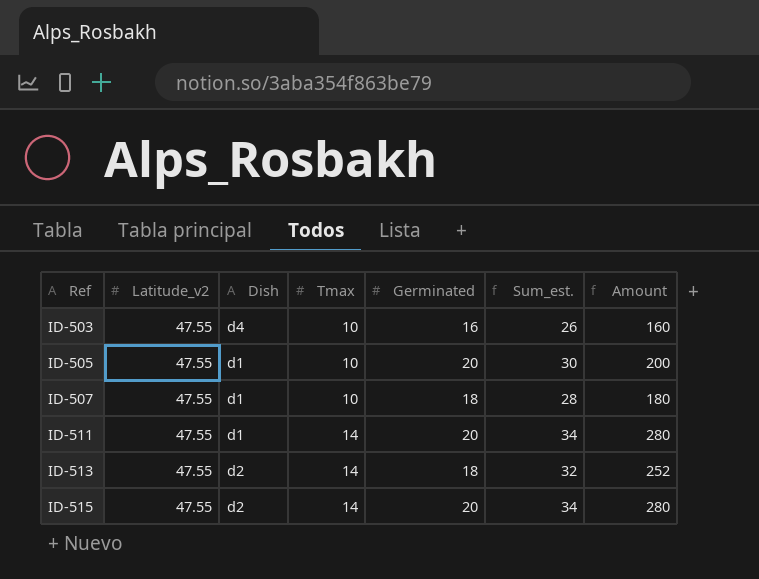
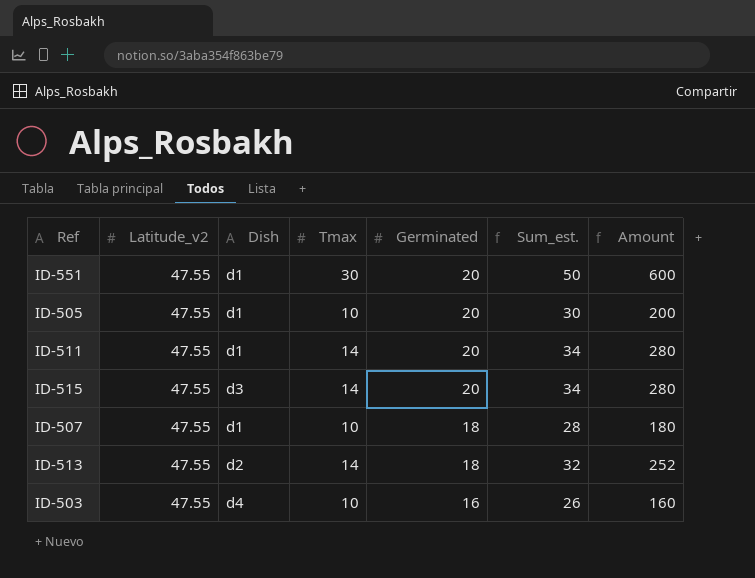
row order: Ref ascending -> Germinated descending
row ID-551: none -> 47.55 | d1 | 30 | 20 | 50 | 600
ID-515 | Dish: d2 -> d3

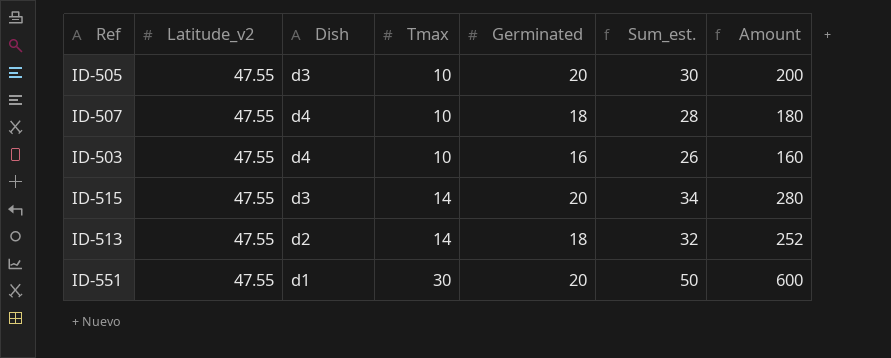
row order: Germinated descending -> Tmax ascending
row ID-511: 47.55 | d1 | 14 | 20 | 34 | 280 -> none
ID-505 | Dish: d1 -> d3
ID-507 | Dish: d1 -> d4

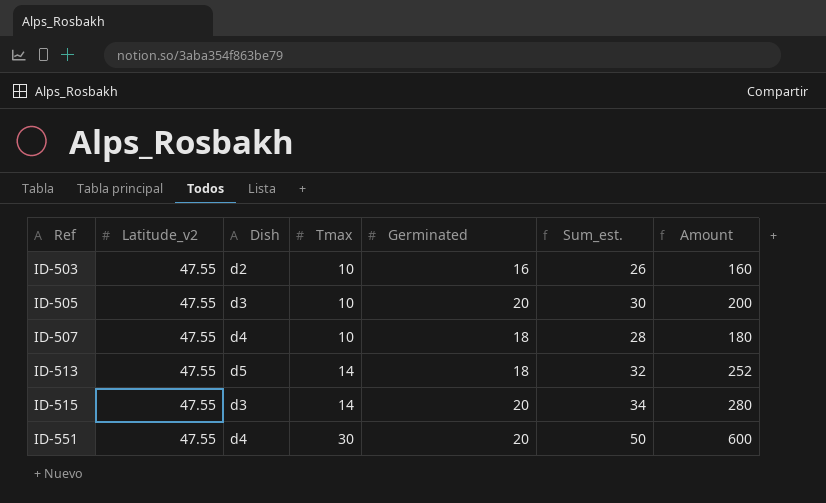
row order: Tmax ascending -> Ref ascending
ID-503 | Dish: d4 -> d2
ID-513 | Dish: d2 -> d5
ID-551 | Dish: d1 -> d4

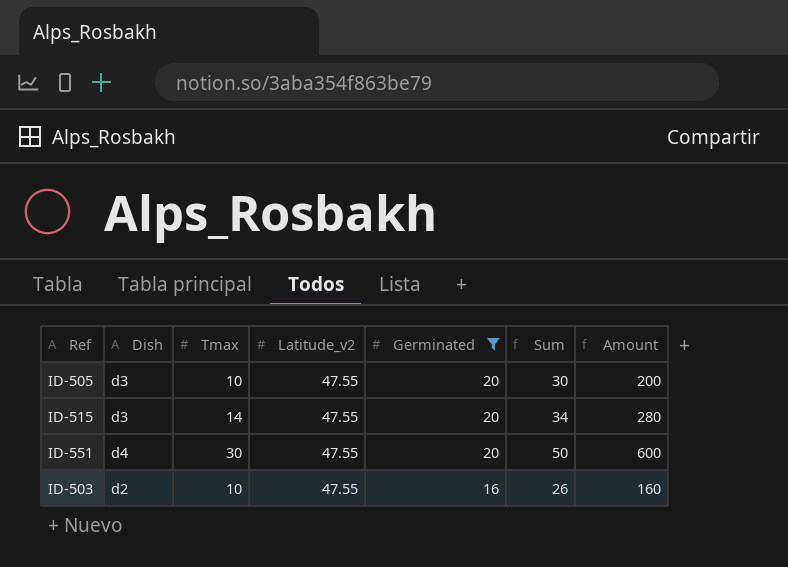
filter: none -> Germinated != 18
row order: Ref ascending -> Germinated descending
column Latitude_v2 | position: 2 -> 4
column name: Sum_est. -> Sum

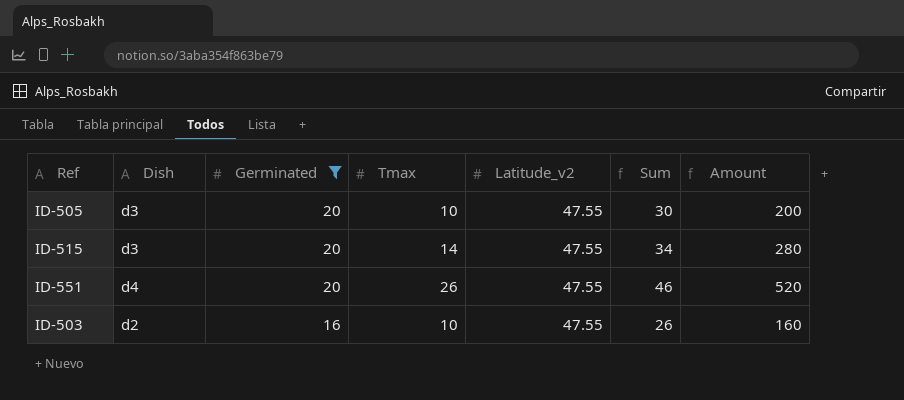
column Germinated | position: 5 -> 3
ID-551 | Tmax: 30 -> 26
ID-551 | Sum: 50 -> 46
ID-551 | Amount: 600 -> 520

